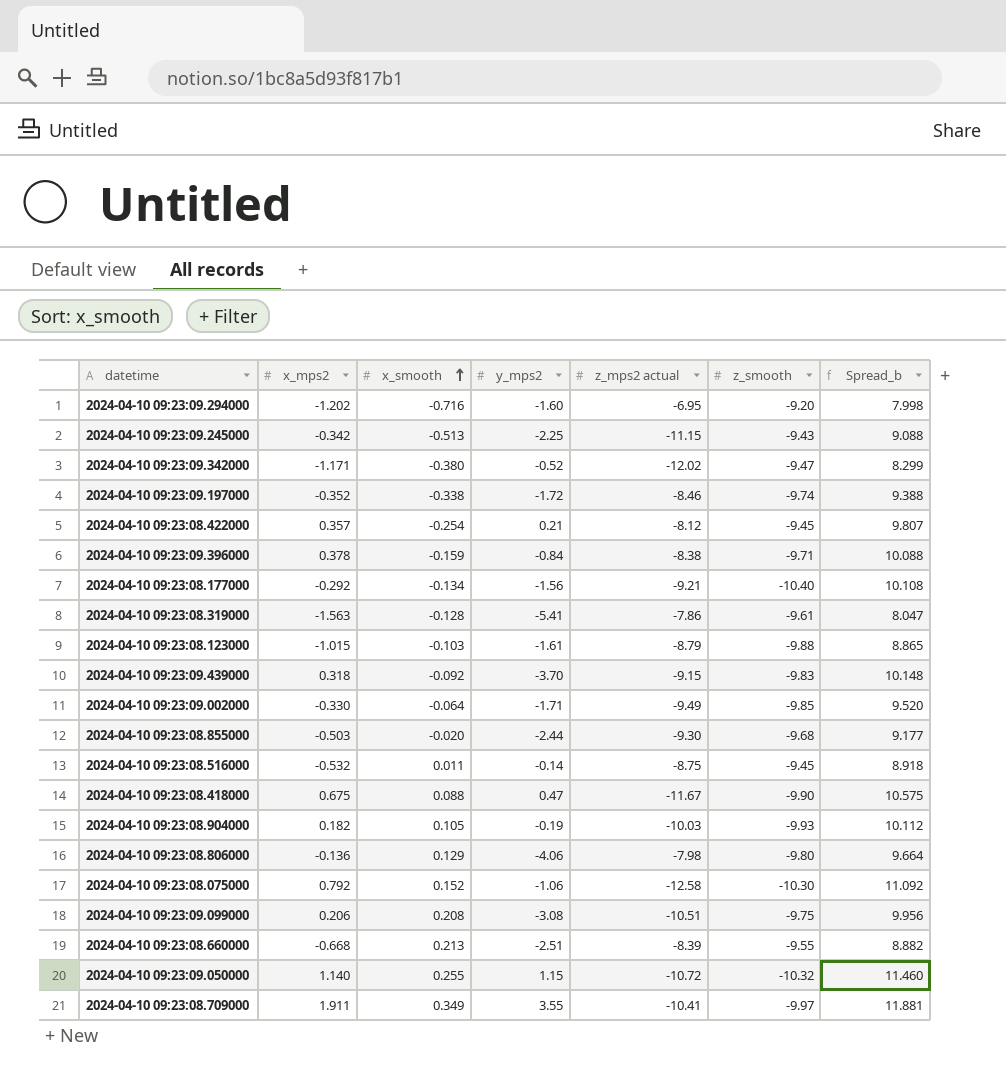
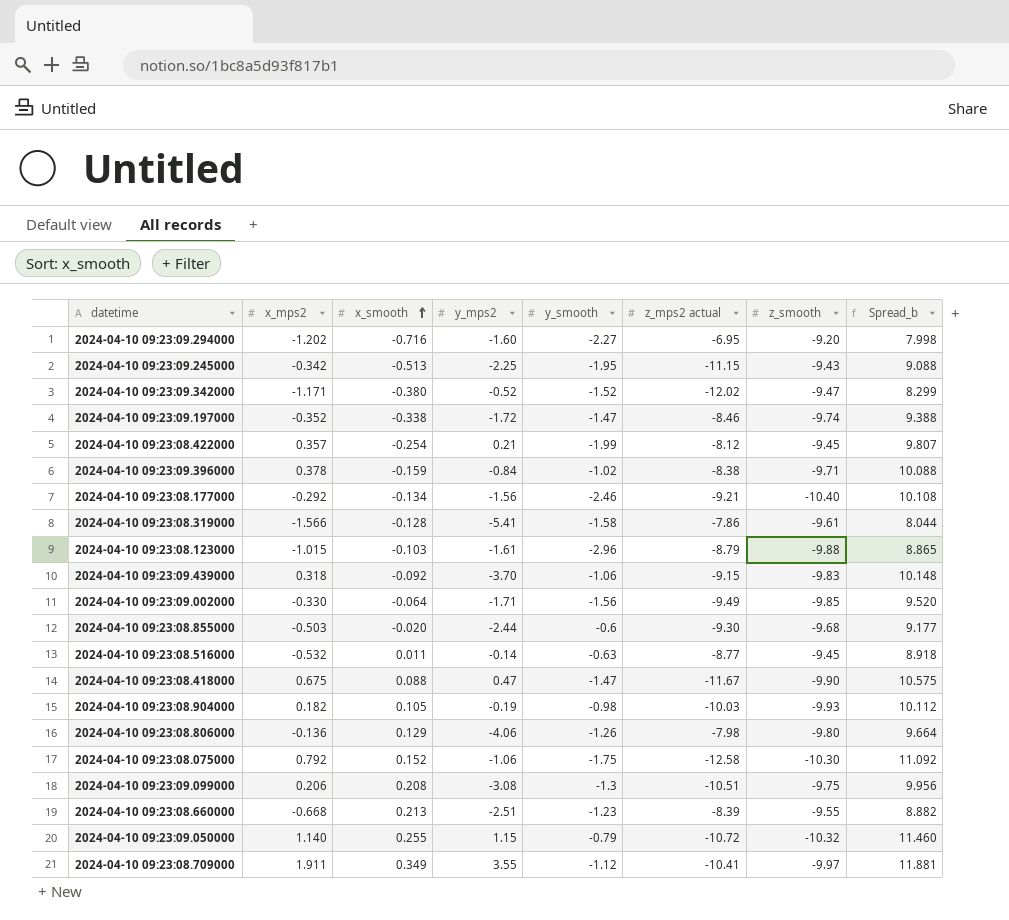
column y_smooth | position: none -> 5
2024-04-10 09:23:08.319000 | x_mps2: -1.563 -> -1.566
2024-04-10 09:23:08.319000 | Spread_b: 8.047 -> 8.044
2024-04-10 09:23:08.516000 | z_mps2 actual: -8.75 -> -8.77

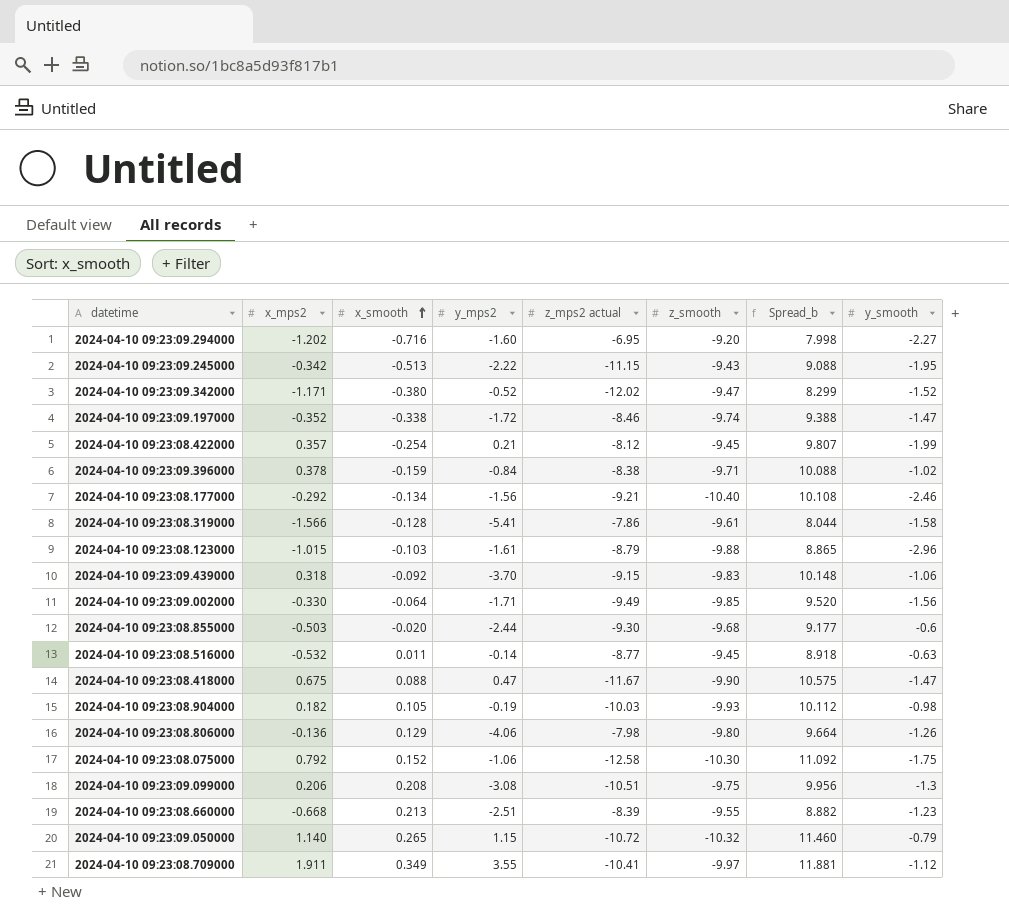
column y_smooth | position: 5 -> 8
2024-04-10 09:23:09.245000 | y_mps2: -2.25 -> -2.22
2024-04-10 09:23:09.050000 | x_smooth: 0.255 -> 0.265

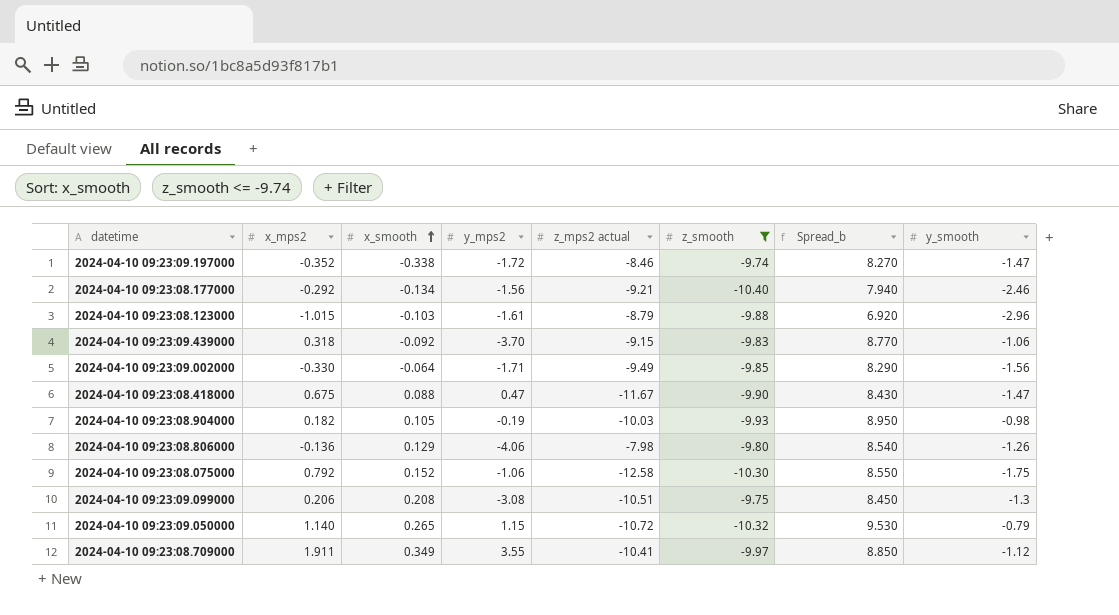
filter: none -> z_smooth <= -9.74
column Spread_b | formula: [x_mps2] - [z_smooth] -> [y_smooth] - [z_smooth]

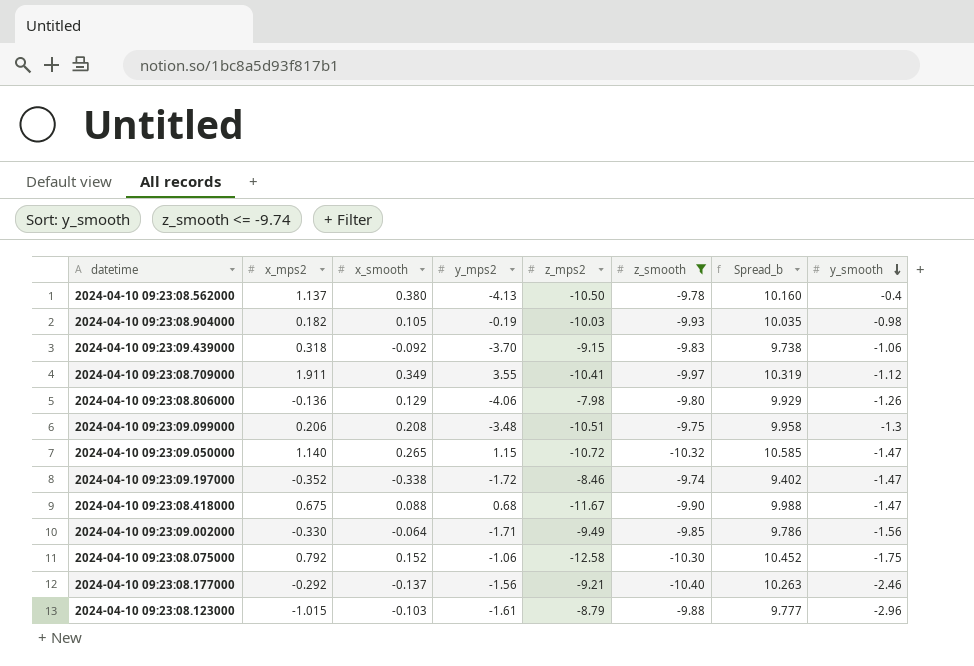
row order: x_smooth ascending -> y_smooth descending
column name: z_mps2 actual -> z_mps2
column Spread_b | formula: [y_smooth] - [z_smooth] -> [x_smooth] - [z_smooth]
row 2024-04-10 09:23:08.562000: none -> 1.137 | 0.380 | -4.13 | -10.50 | -9.78 | 10.160 | -0.4
2024-04-10 09:23:09.099000 | y_mps2: -3.08 -> -3.48
2024-04-10 09:23:09.050000 | y_smooth: -0.79 -> -1.47
2024-04-10 09:23:08.418000 | y_mps2: 0.47 -> 0.68
2024-04-10 09:23:08.177000 | x_smooth: -0.134 -> -0.137

